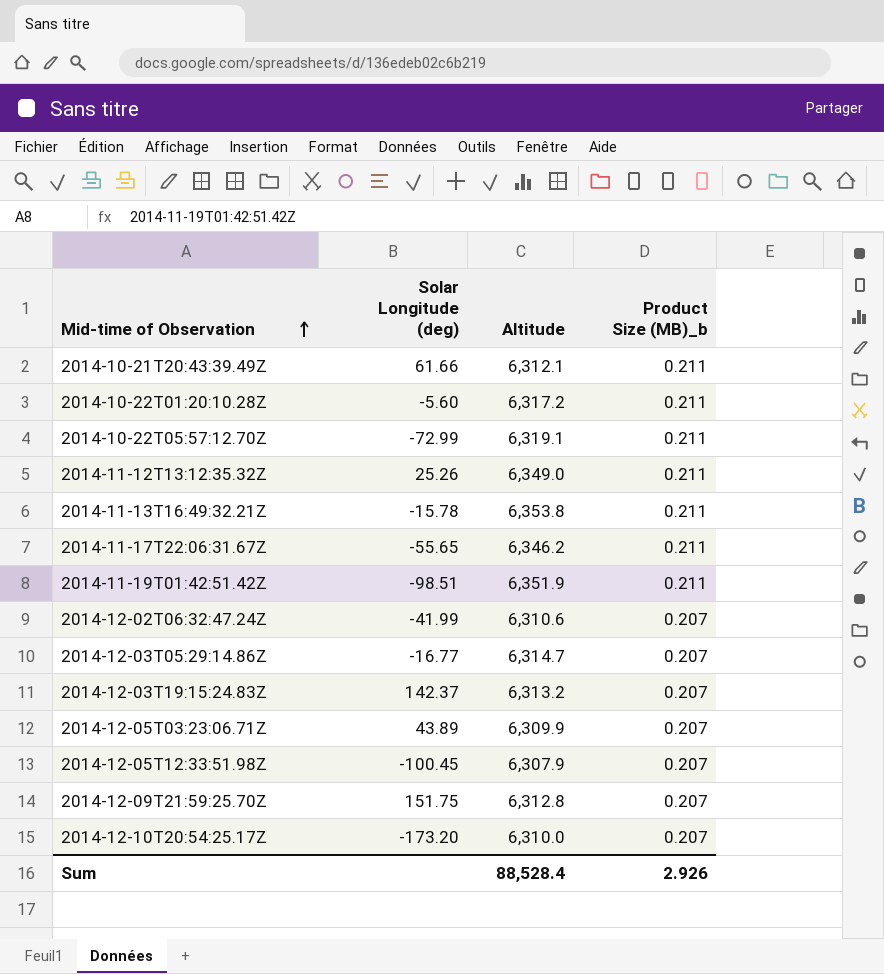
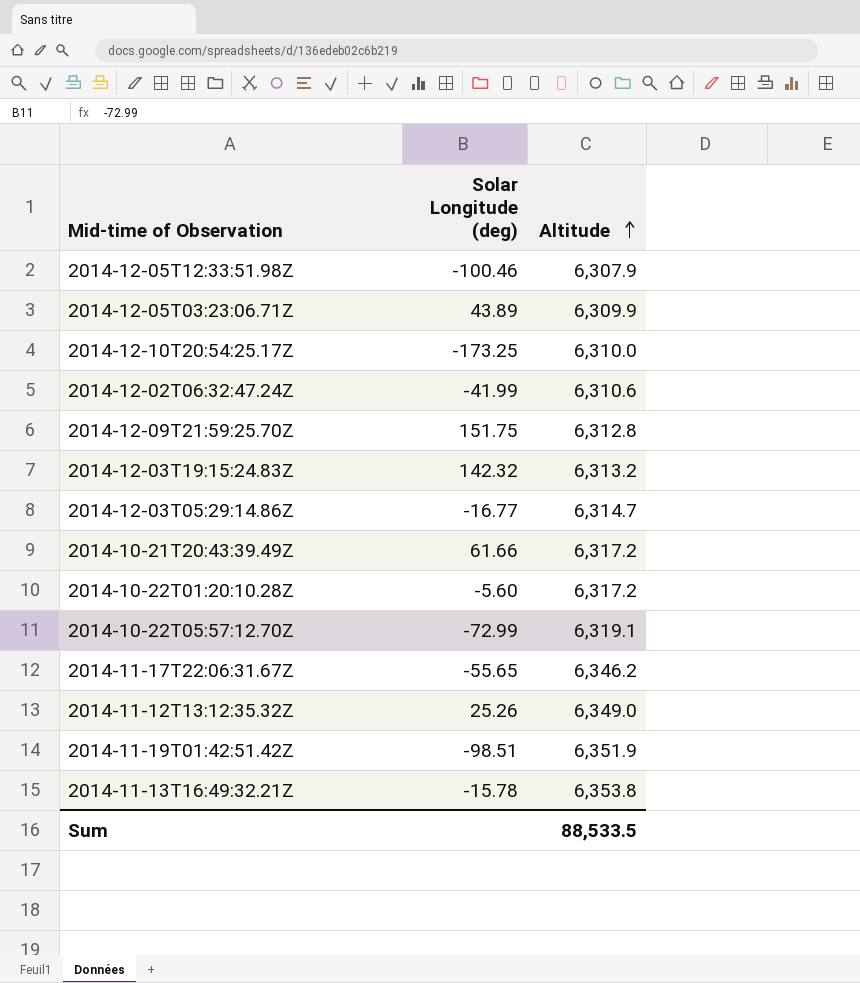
row order: Mid-time of Observation ascending -> Altitude ascending
column Product Size (MB)_b | position: 4 -> none
2014-12-05T12:33:51.98Z | Solar Longitude (deg): -100.45 -> -100.46
2014-12-10T20:54:25.17Z | Solar Longitude (deg): -173.20 -> -173.25
2014-12-03T19:15:24.83Z | Solar Longitude (deg): 142.37 -> 142.32
2014-10-21T20:43:39.49Z | Altitude: 6,312.1 -> 6,317.2
Sum | Altitude: 88,528.4 -> 88,533.5

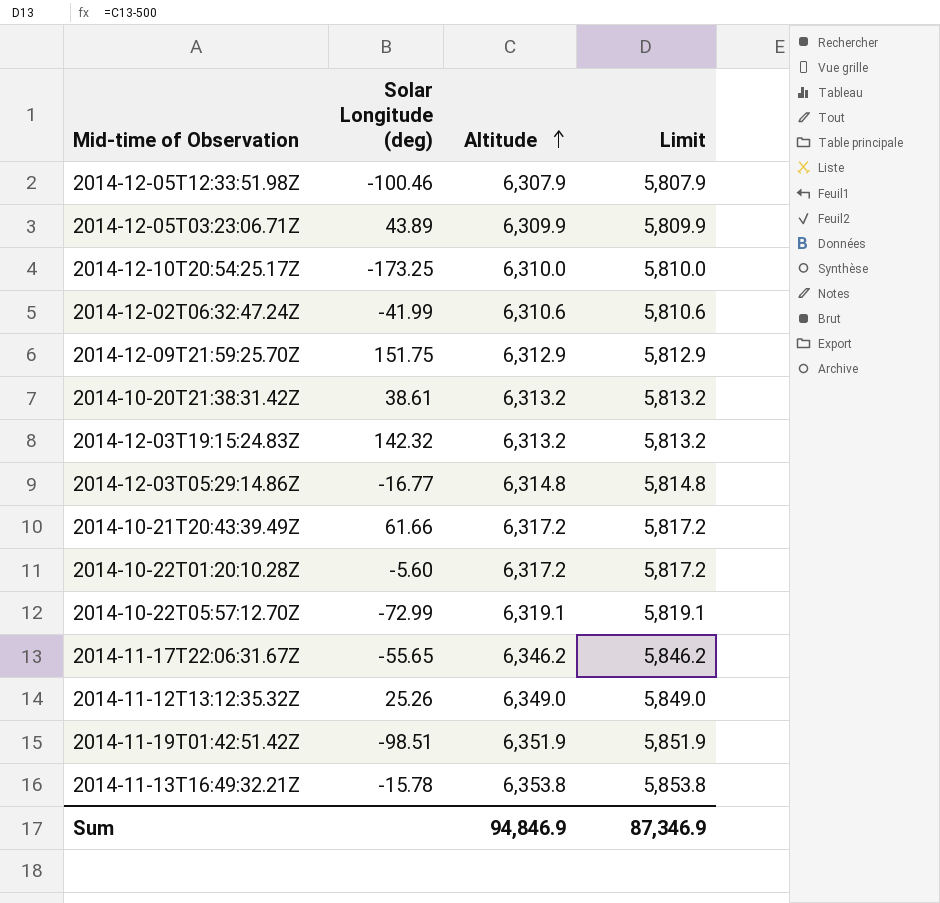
column Limit | formula: none -> [Altitude] - 500
2014-12-09T21:59:25.70Z | Altitude: 6,312.8 -> 6,312.9
row 2014-10-20T21:38:31.42Z: none -> 38.61 | 6,313.2 | 5,813.2
2014-12-03T05:29:14.86Z | Altitude: 6,314.7 -> 6,314.8
Sum | Altitude: 88,533.5 -> 94,846.9

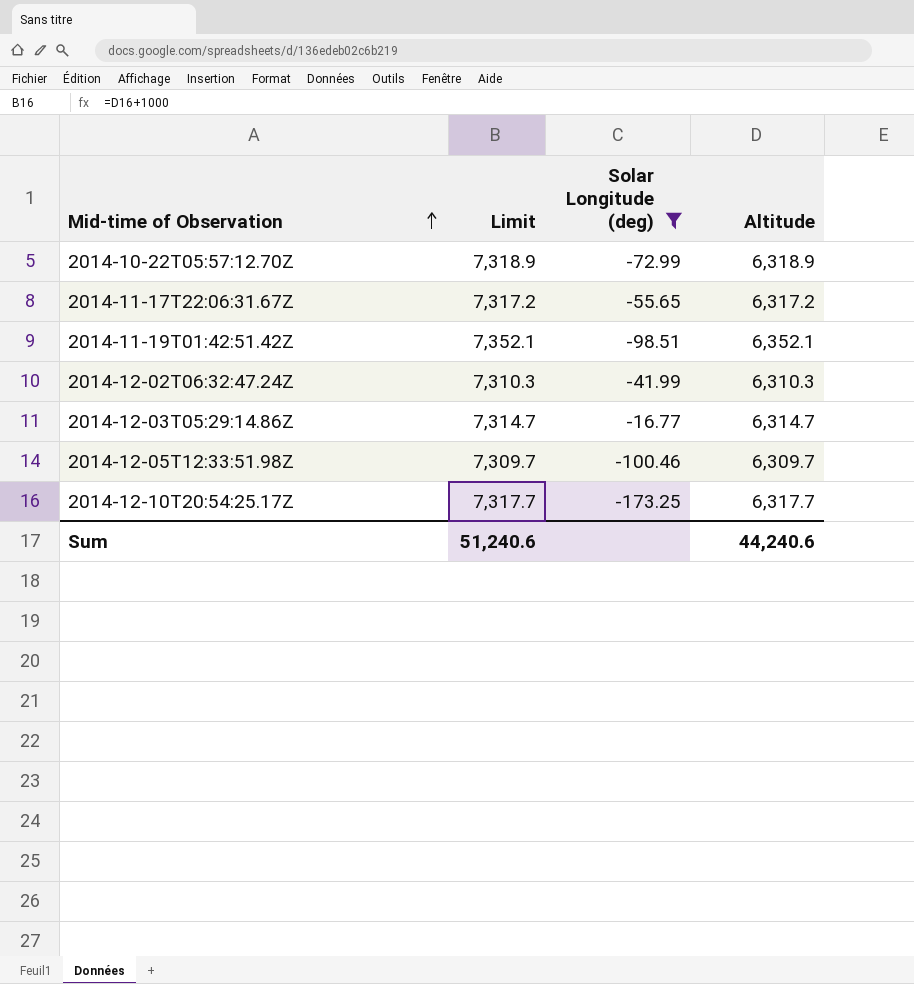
filter: none -> Solar Longitude (deg) <= -16.77
row order: Altitude ascending -> Mid-time of Observation ascending
column Limit | formula: [Altitude] - 500 -> [Altitude] + 1000
column Limit | position: 4 -> 2
2014-10-22T05:57:12.70Z | Altitude: 6,319.1 -> 6,318.9
2014-11-17T22:06:31.67Z | Altitude: 6,346.2 -> 6,317.2
2014-11-19T01:42:51.42Z | Altitude: 6,351.9 -> 6,352.1
2014-12-02T06:32:47.24Z | Altitude: 6,310.6 -> 6,310.3
2014-12-03T05:29:14.86Z | Altitude: 6,314.8 -> 6,314.7
2014-12-05T12:33:51.98Z | Altitude: 6,307.9 -> 6,309.7
2014-12-10T20:54:25.17Z | Altitude: 6,310.0 -> 6,317.7
Sum | Limit: 87,346.9 -> 51,240.6
Sum | Altitude: 94,846.9 -> 44,240.6

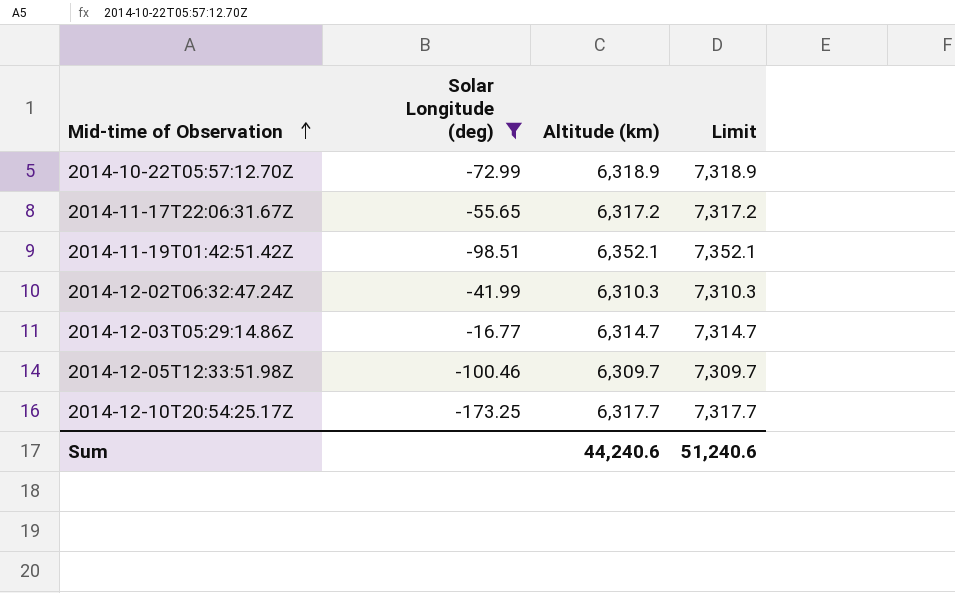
column name: Altitude -> Altitude (km)
column Limit | position: 2 -> 4

